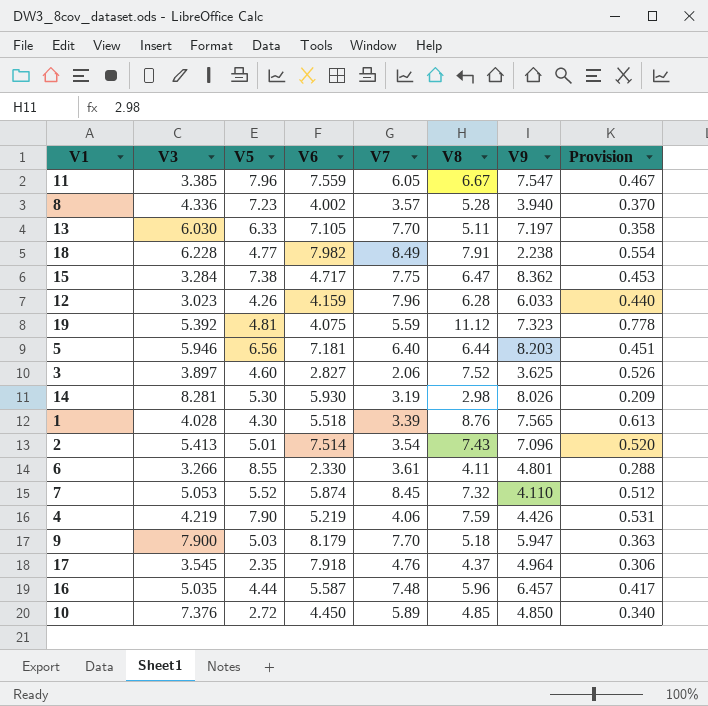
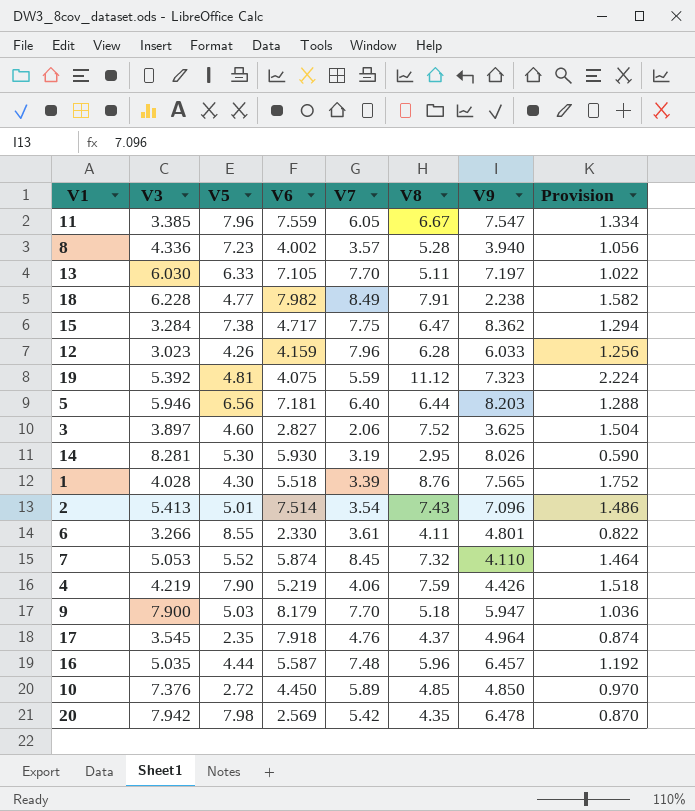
column Provision | formula: [V8] * 0.07 -> [V8] * 0.2
14 | V8: 2.98 -> 2.95
row 20: none -> 7.942 | 7.98 | 2.569 | 5.42 | 4.35 | 6.478 | 0.870

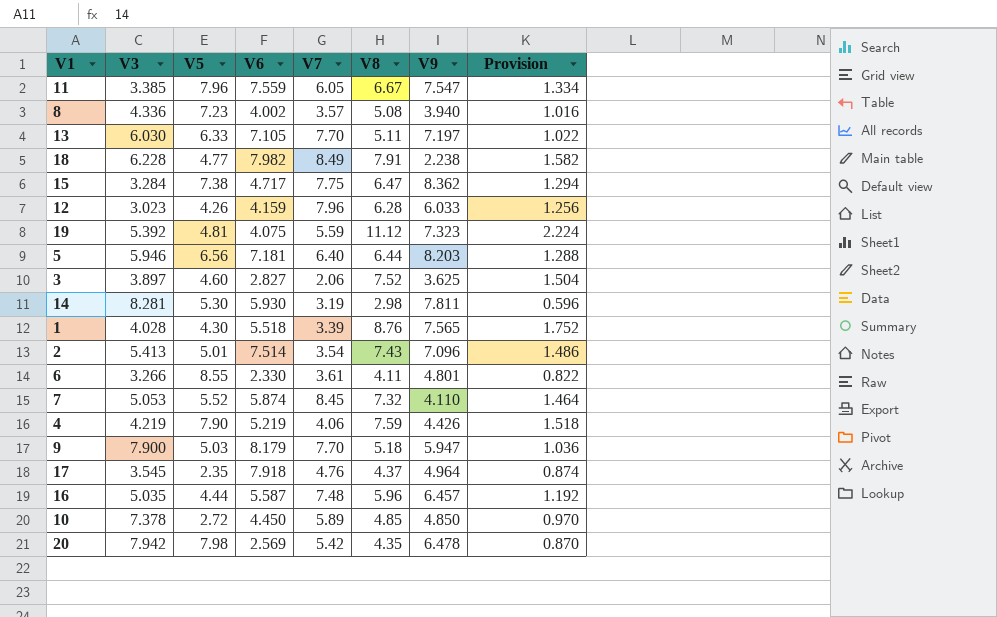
8 | V8: 5.28 -> 5.08
8 | Provision: 1.056 -> 1.016
14 | V8: 2.95 -> 2.98
14 | V9: 8.026 -> 7.811
14 | Provision: 0.590 -> 0.596
10 | V3: 7.376 -> 7.378

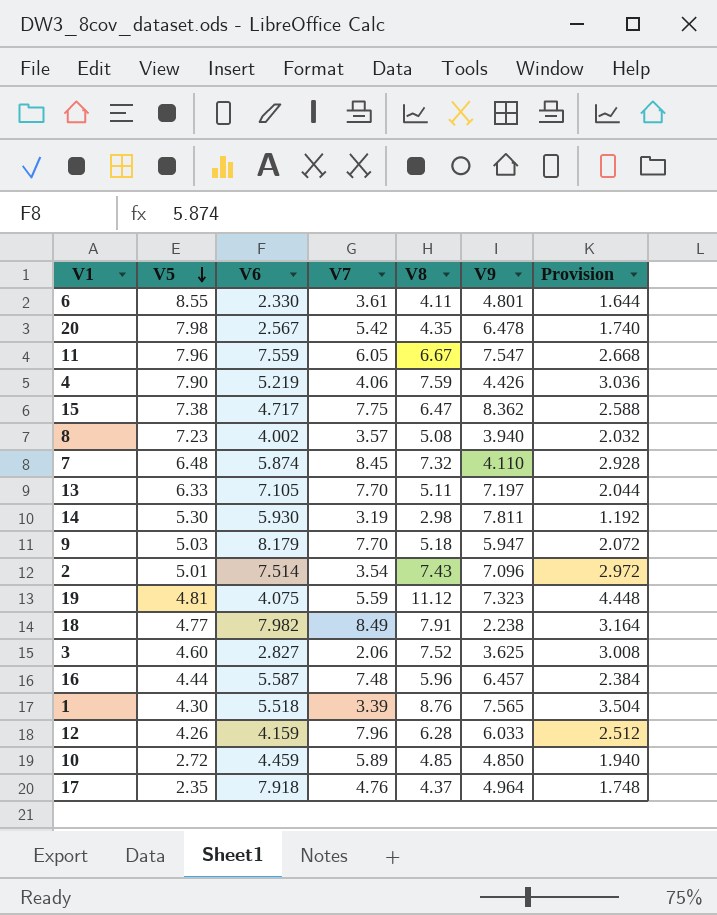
row order: none -> V5 descending
column V3 | position: 2 -> none
column Provision | formula: [V8] * 0.2 -> [V8] * 0.4
row 5: 5.946 | 6.56 | 7.181 | 6.40 | 6.44 | 8.203 | 1.288 -> none
20 | V6: 2.569 -> 2.567
7 | V5: 5.52 -> 6.48
10 | V6: 4.450 -> 4.459

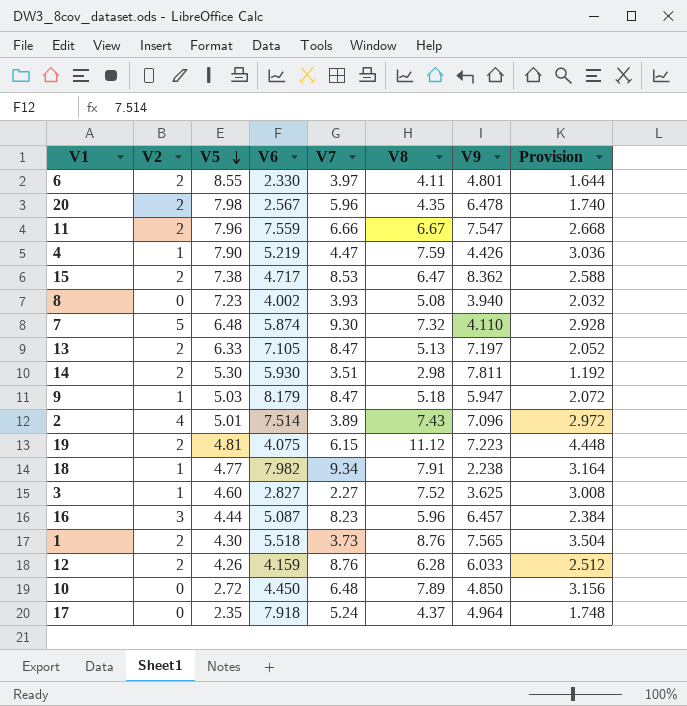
column V2 | position: none -> 2
6 | V7: 3.61 -> 3.97
20 | V7: 5.42 -> 5.96
11 | V7: 6.05 -> 6.66
4 | V7: 4.06 -> 4.47
15 | V7: 7.75 -> 8.53
8 | V7: 3.57 -> 3.93
7 | V7: 8.45 -> 9.30
13 | V7: 7.70 -> 8.47
13 | V8: 5.11 -> 5.13
13 | Provision: 2.044 -> 2.052
14 | V7: 3.19 -> 3.51
9 | V7: 7.70 -> 8.47
2 | V7: 3.54 -> 3.89
19 | V7: 5.59 -> 6.15
19 | V9: 7.323 -> 7.223
18 | V7: 8.49 -> 9.34
3 | V7: 2.06 -> 2.27
16 | V6: 5.587 -> 5.087
16 | V7: 7.48 -> 8.23
1 | V7: 3.39 -> 3.73
12 | V7: 7.96 -> 8.76
10 | V6: 4.459 -> 4.450
10 | V7: 5.89 -> 6.48
10 | V8: 4.85 -> 7.89
10 | Provision: 1.940 -> 3.156
17 | V7: 4.76 -> 5.24

